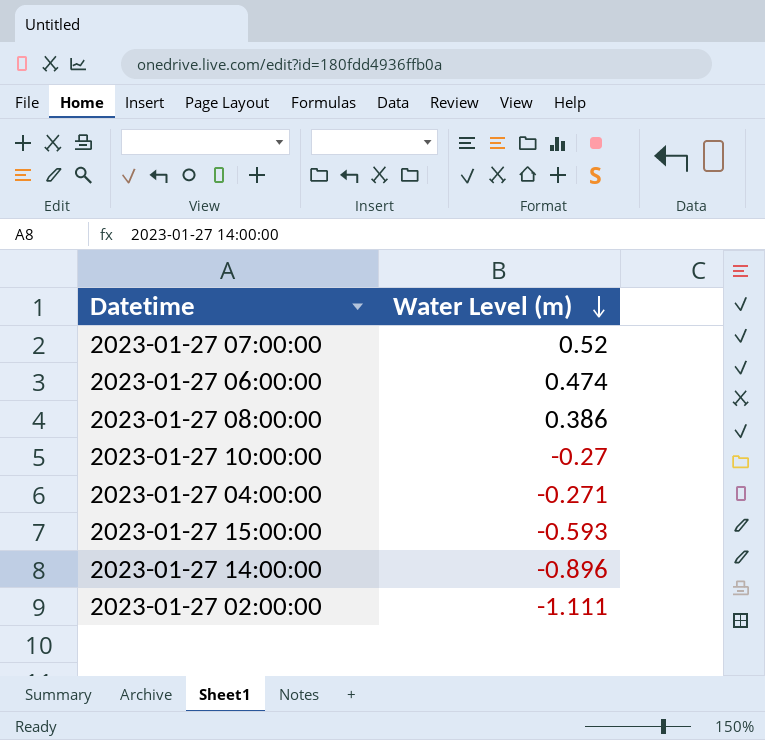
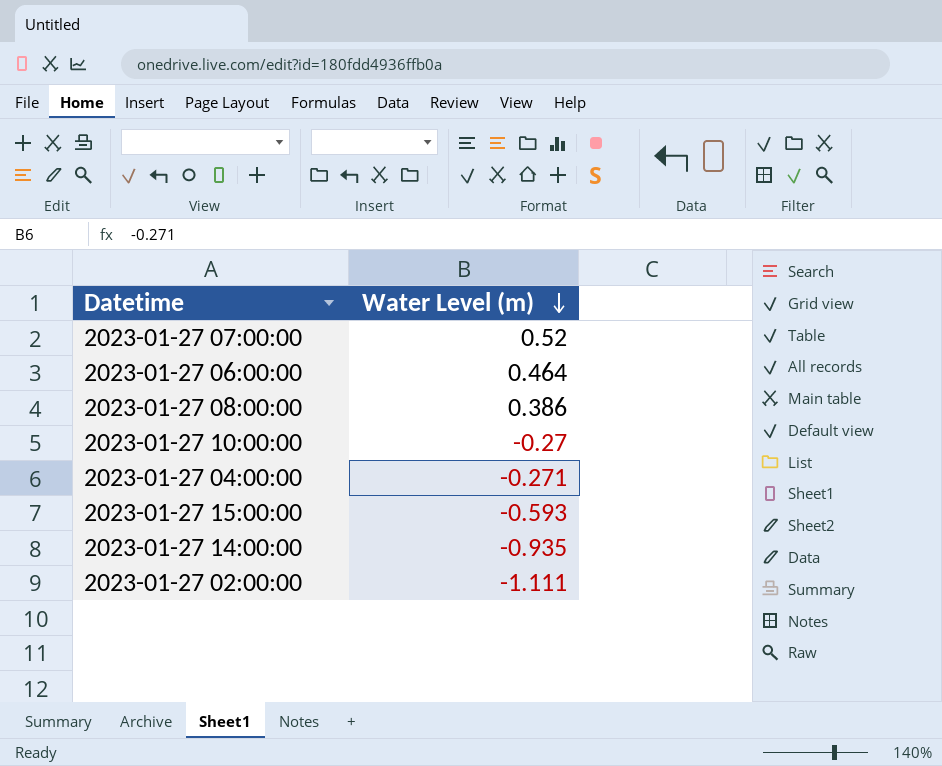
2023-01-27 06:00:00 | Water Level (m): 0.474 -> 0.464
2023-01-27 14:00:00 | Water Level (m): -0.896 -> -0.935

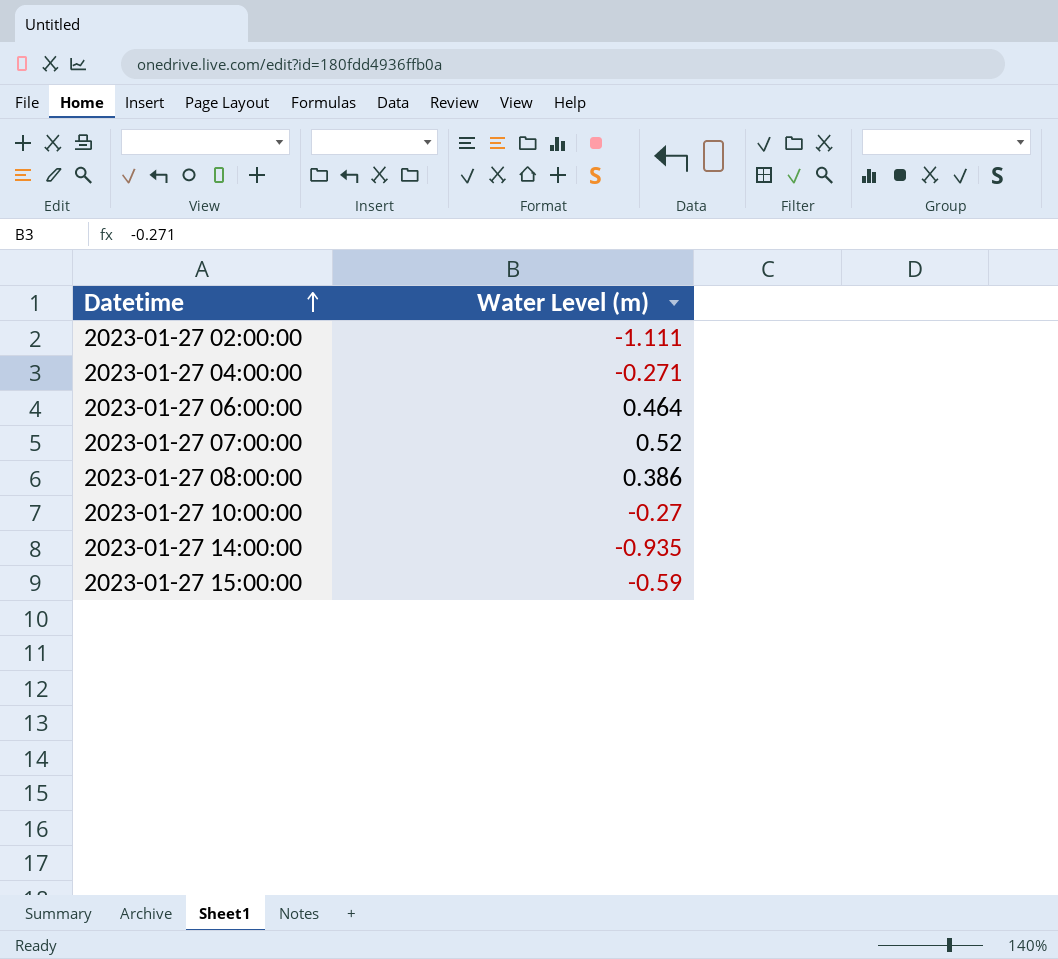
row order: Water Level (m) descending -> Datetime ascending
2023-01-27 15:00:00 | Water Level (m): -0.593 -> -0.59

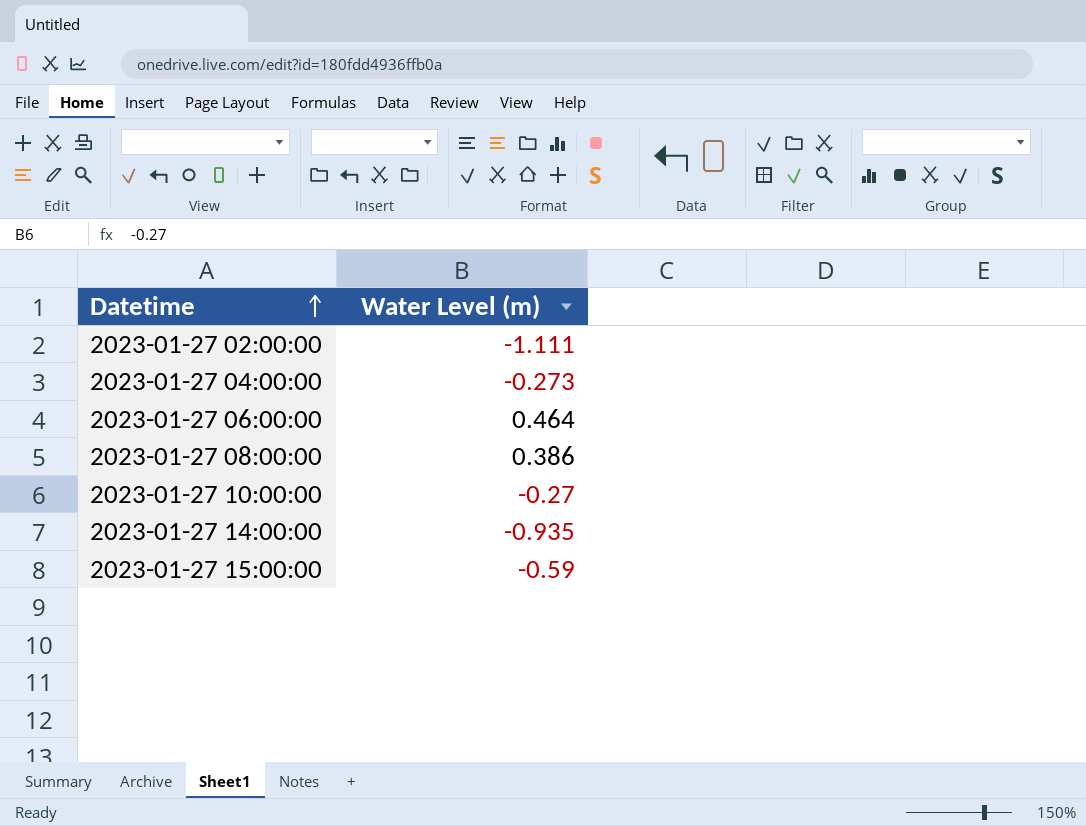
row 2023-01-27 07:00:00: 0.52 -> none
2023-01-27 04:00:00 | Water Level (m): -0.271 -> -0.273

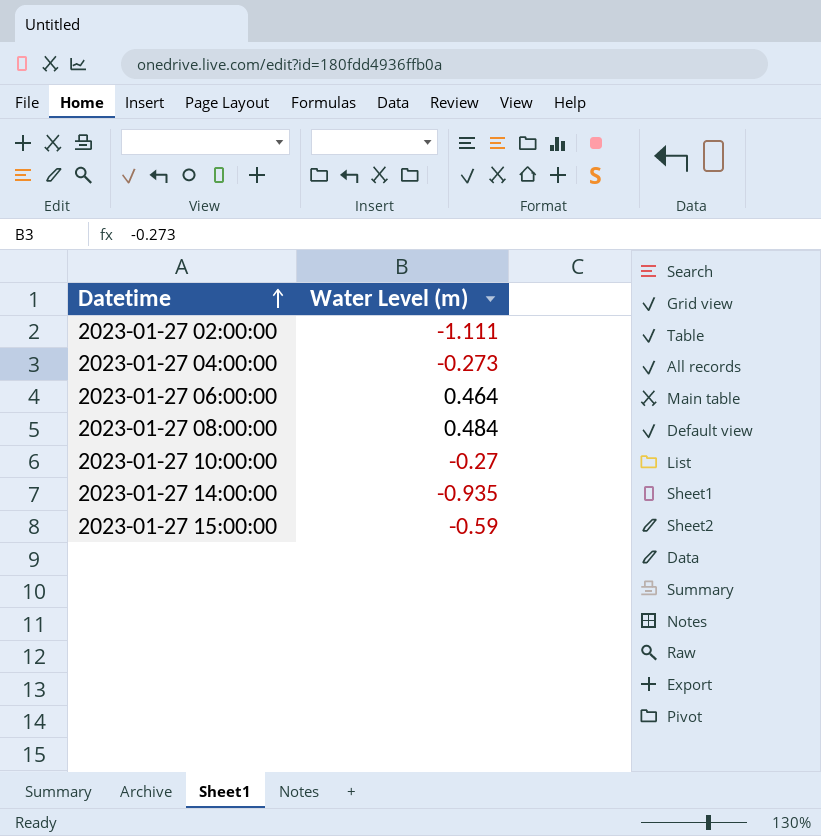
2023-01-27 08:00:00 | Water Level (m): 0.386 -> 0.484

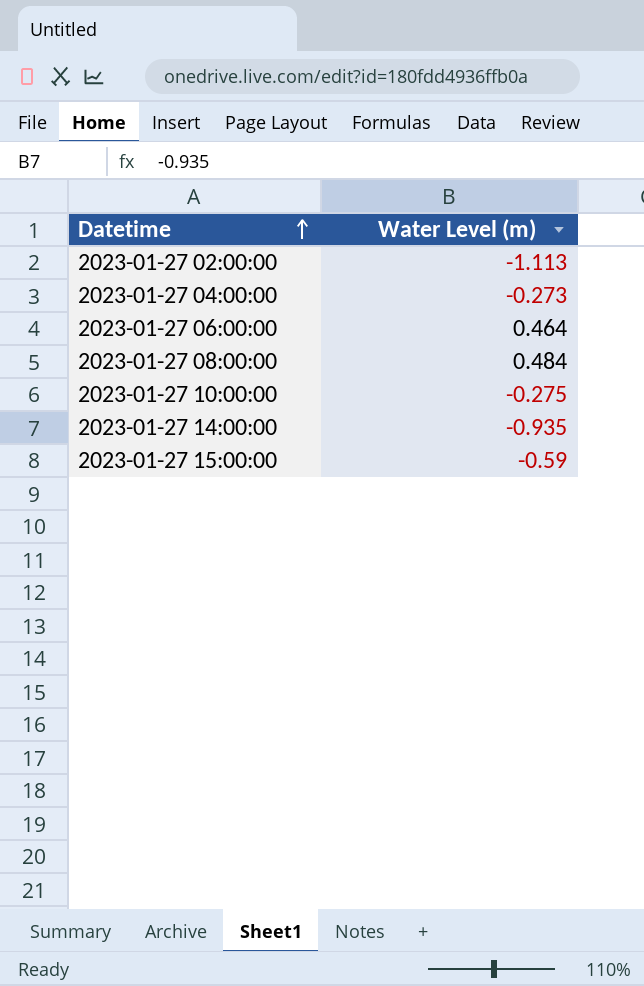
2023-01-27 02:00:00 | Water Level (m): -1.111 -> -1.113
2023-01-27 10:00:00 | Water Level (m): -0.27 -> -0.275

